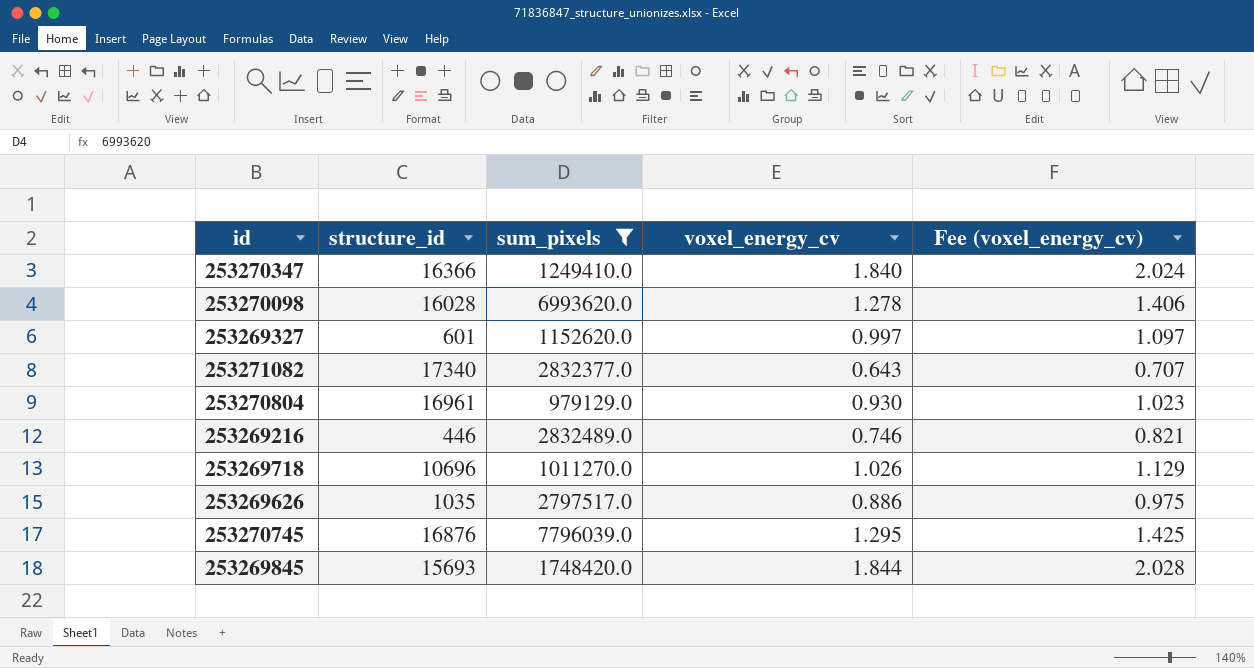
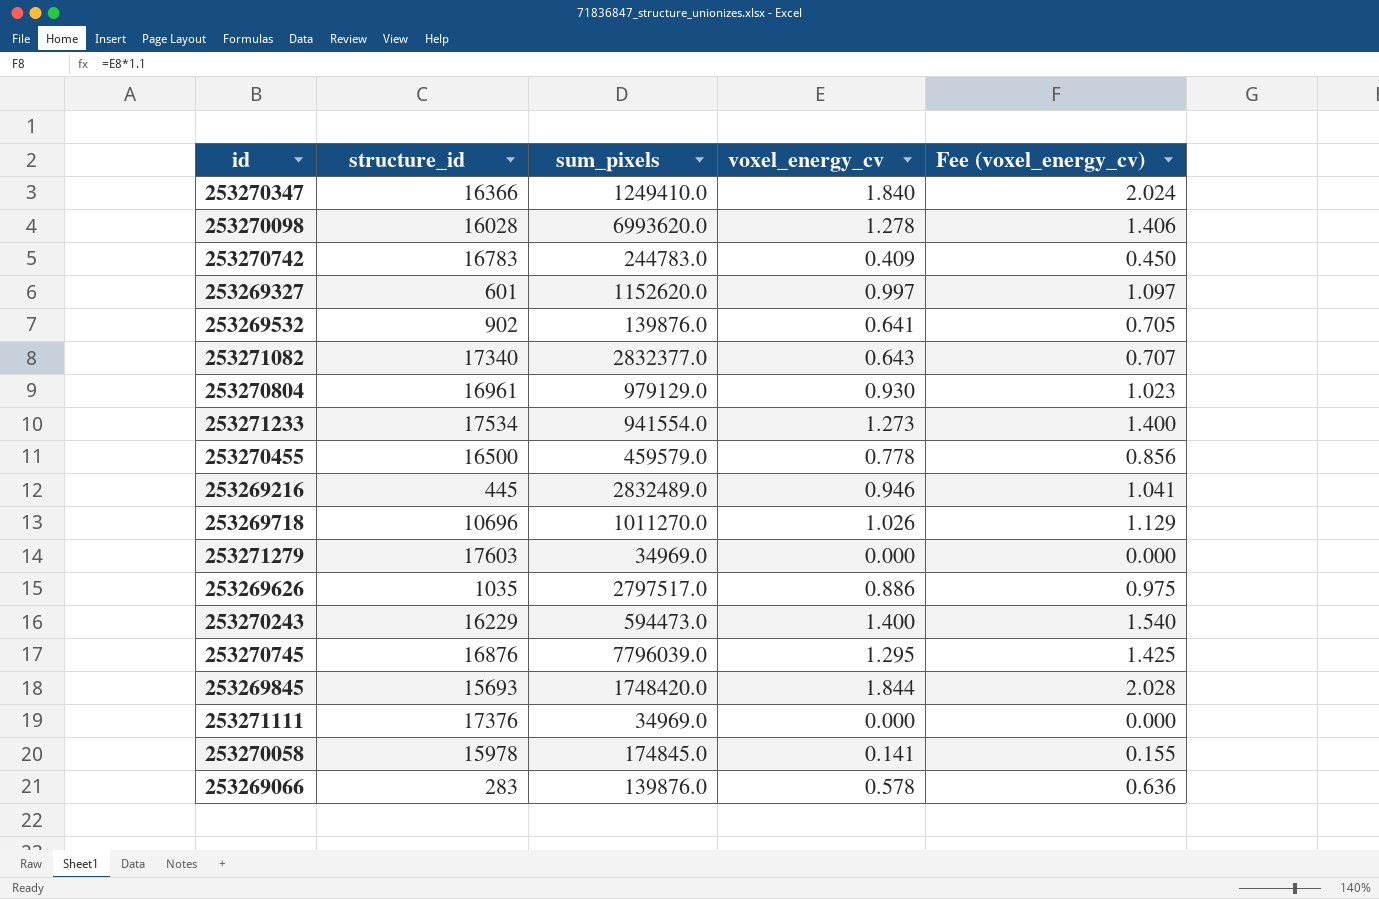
filter: sum_pixels >= 979129.0 -> none
253269216 | structure_id: 446 -> 445
253269216 | voxel_energy_cv: 0.746 -> 0.946
253269216 | Fee (voxel_energy_cv): 0.821 -> 1.041

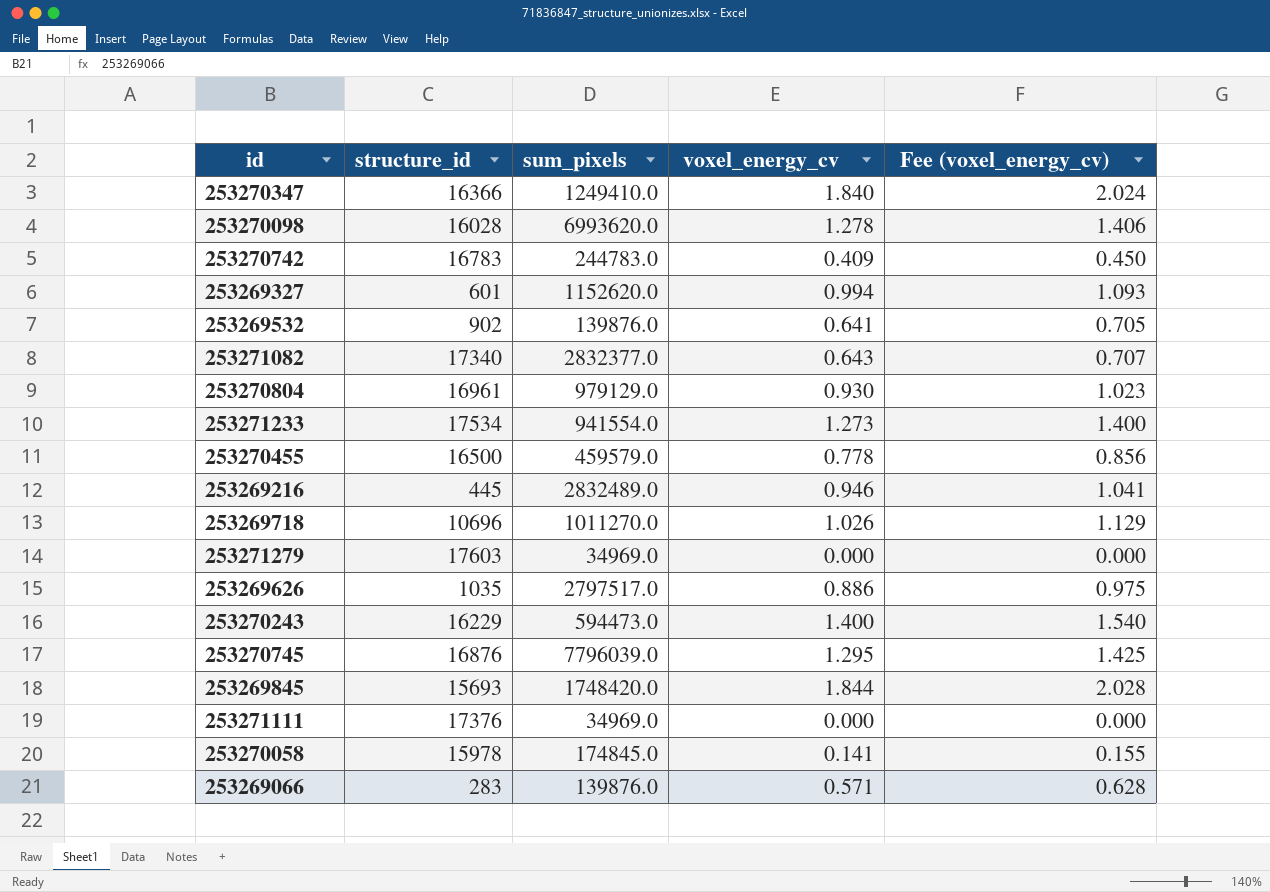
253269327 | voxel_energy_cv: 0.997 -> 0.994
253269327 | Fee (voxel_energy_cv): 1.097 -> 1.093
253269066 | voxel_energy_cv: 0.578 -> 0.571
253269066 | Fee (voxel_energy_cv): 0.636 -> 0.628

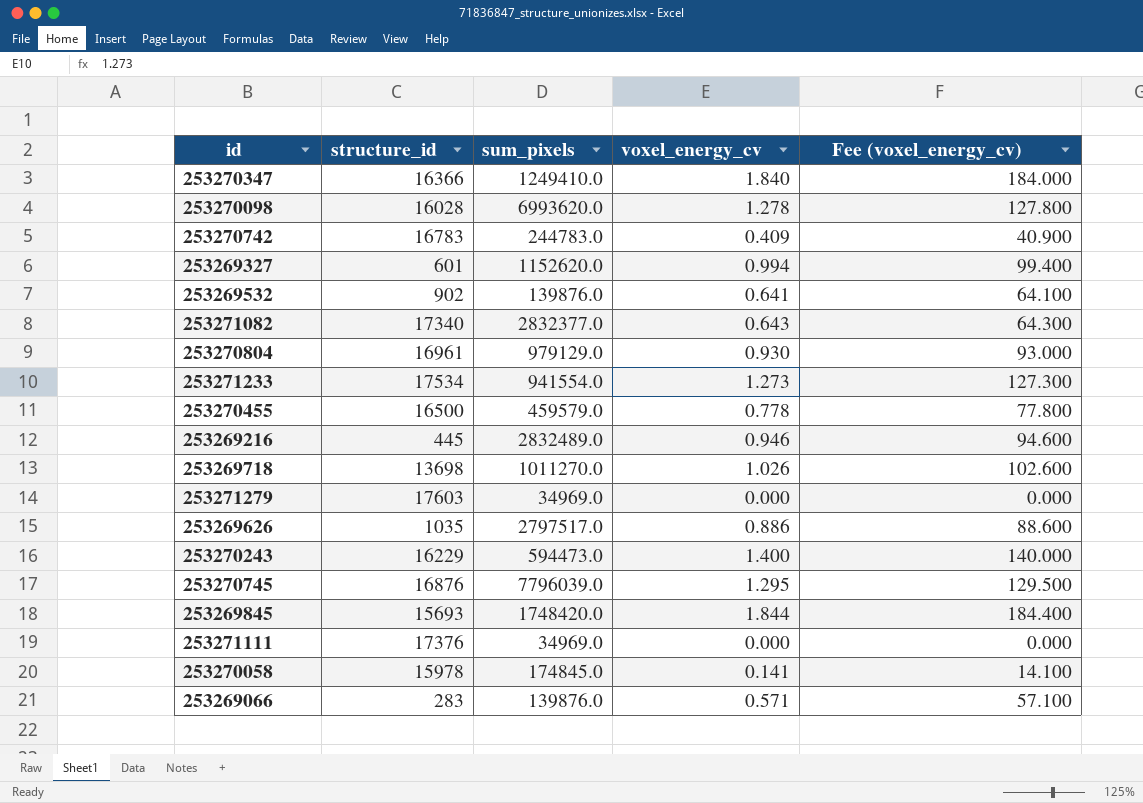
column Fee (voxel_energy_cv) | formula: [voxel_energy_cv] * 1.1 -> [voxel_energy_cv] * 100
253269718 | structure_id: 10696 -> 13698

